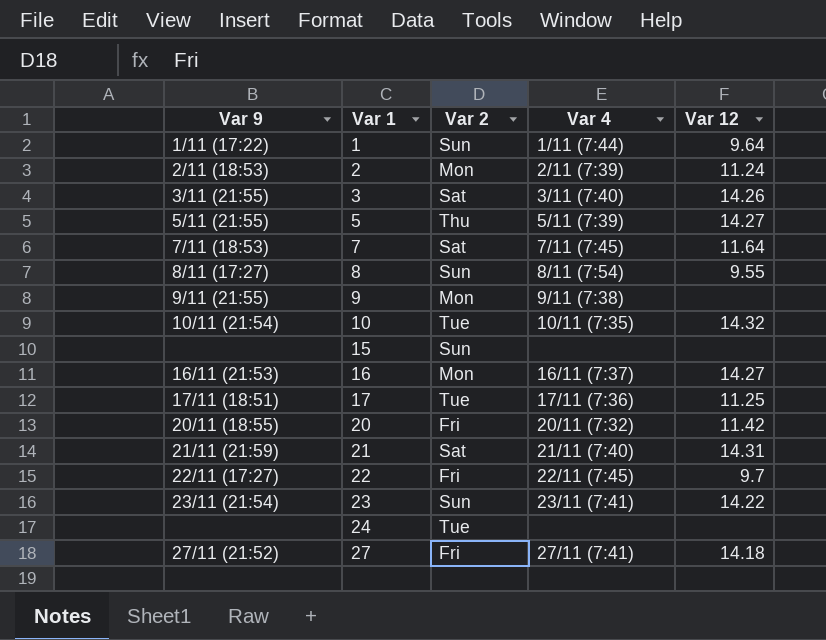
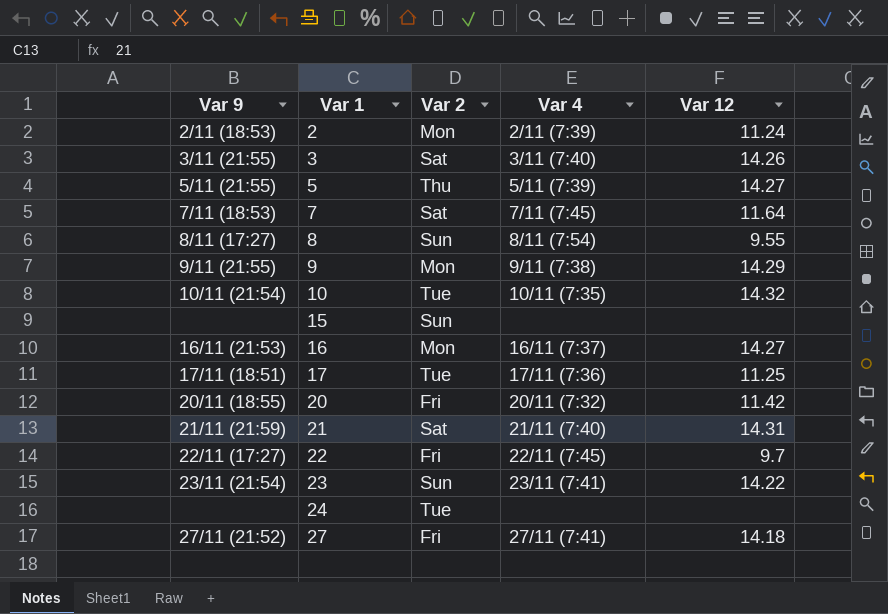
row 1: 1/11 (17:22) | Sun | 1/11 (7:44) | 9.64 -> none
9 | Var 12: none -> 14.29

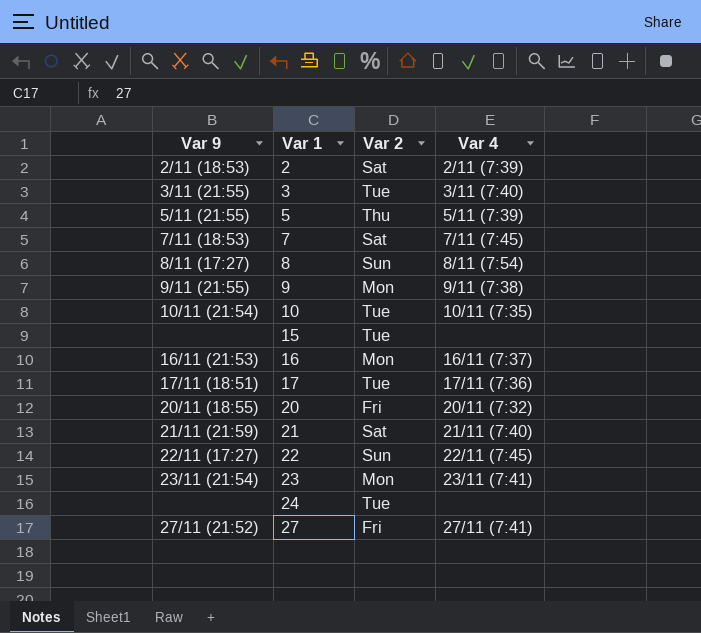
column Var 12 | position: 5 -> none
2 | Var 2: Mon -> Sat
3 | Var 2: Sat -> Tue
15 | Var 2: Sun -> Tue
22 | Var 2: Fri -> Sun
23 | Var 2: Sun -> Mon

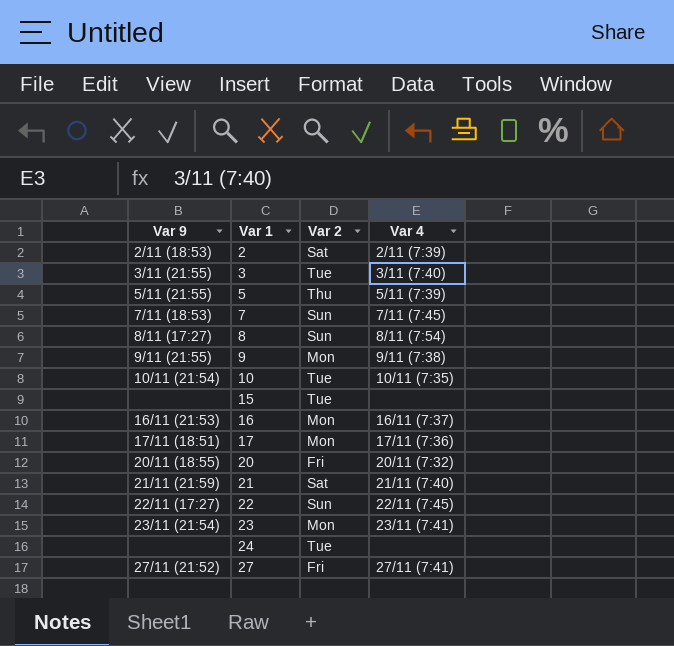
7 | Var 2: Sat -> Sun
17 | Var 2: Tue -> Mon

